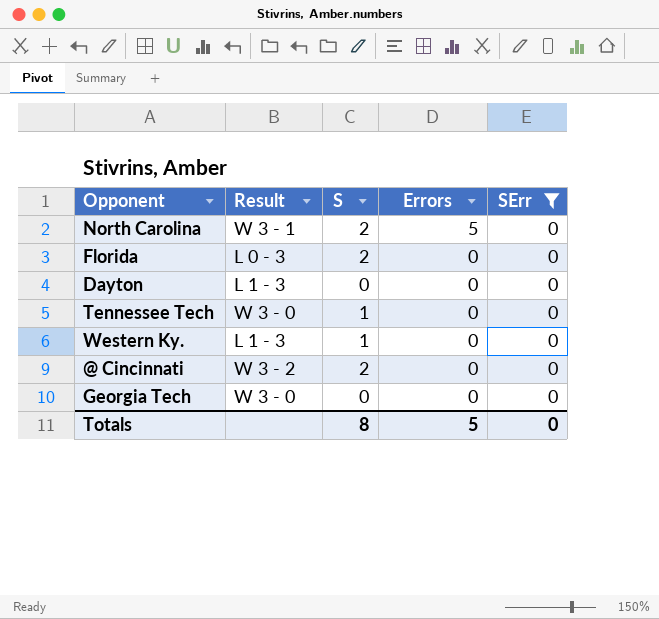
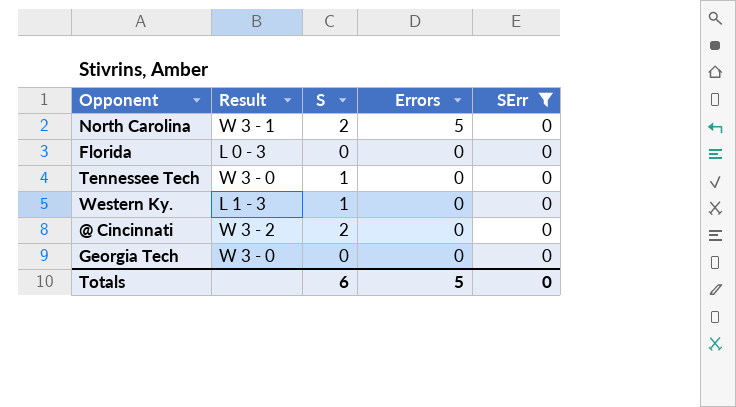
row Dayton: L 1 - 3 | 0 | 0 | 0 -> none
Florida | S: 2 -> 0
Totals | S: 8 -> 6

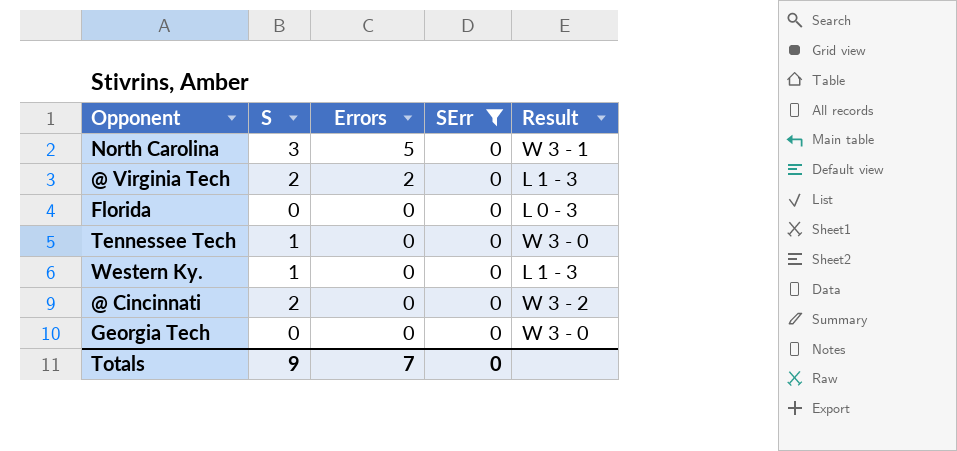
column Result | position: 2 -> 5
North Carolina | S: 2 -> 3
row @ Virginia Tech: none -> 2 | 2 | 0 | L 1 - 3
Totals | S: 6 -> 9
Totals | Errors: 5 -> 7

